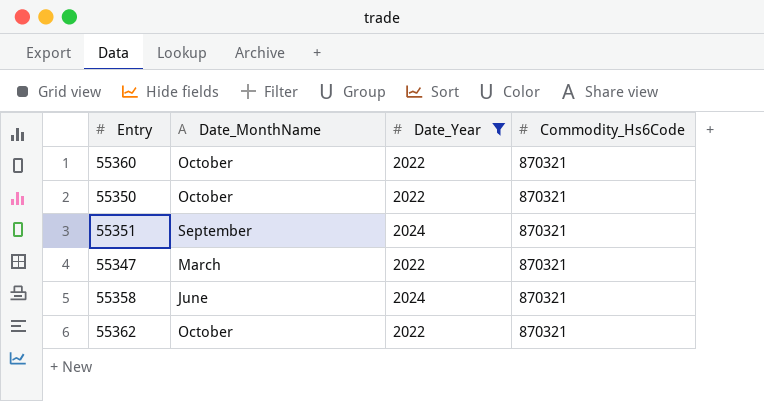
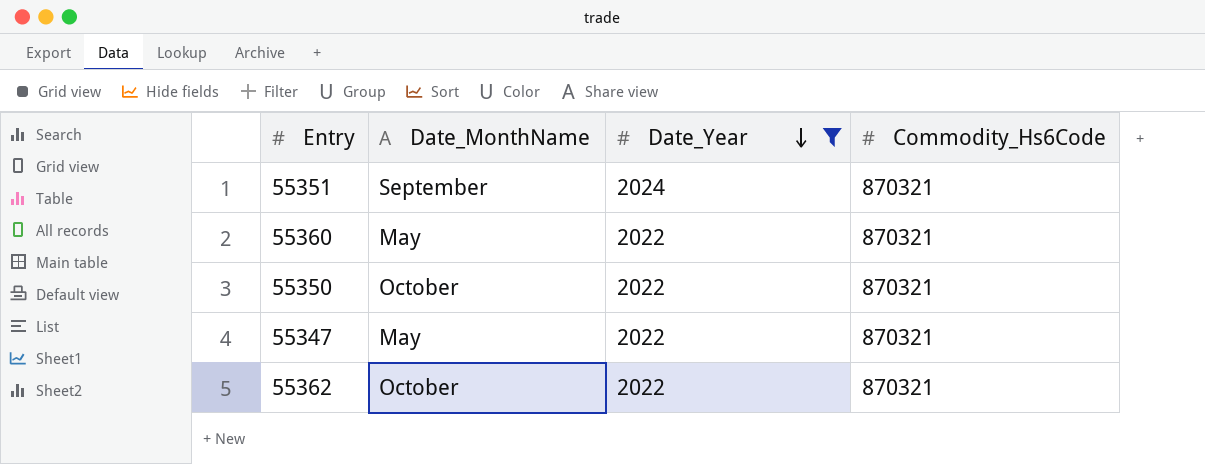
row order: none -> Date_Year descending
row 55358: June | 2024 | 870321 -> none
55360 | Date_MonthName: October -> May
55347 | Date_MonthName: March -> May

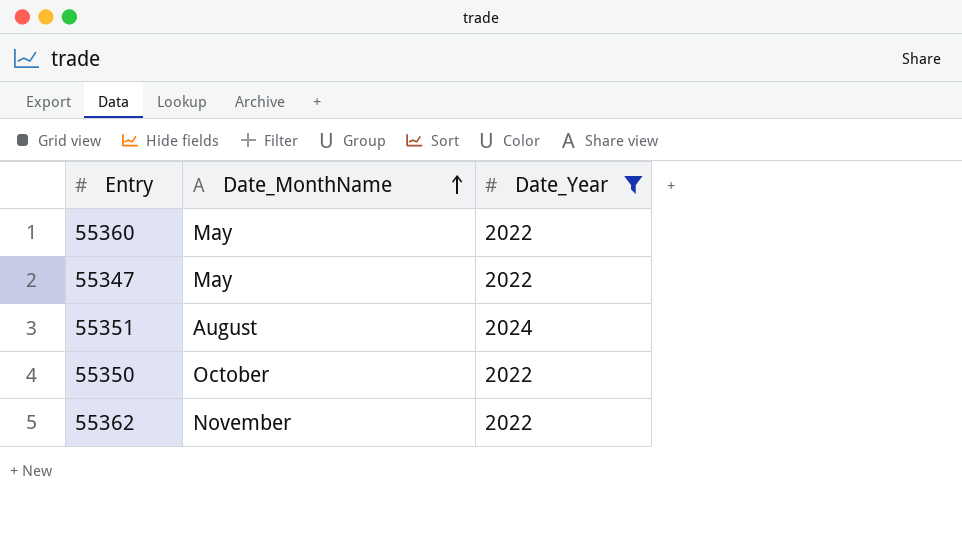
row order: Date_Year descending -> Date_MonthName ascending
column Commodity_Hs6Code | position: 4 -> none
55351 | Date_MonthName: September -> August
55362 | Date_MonthName: October -> November

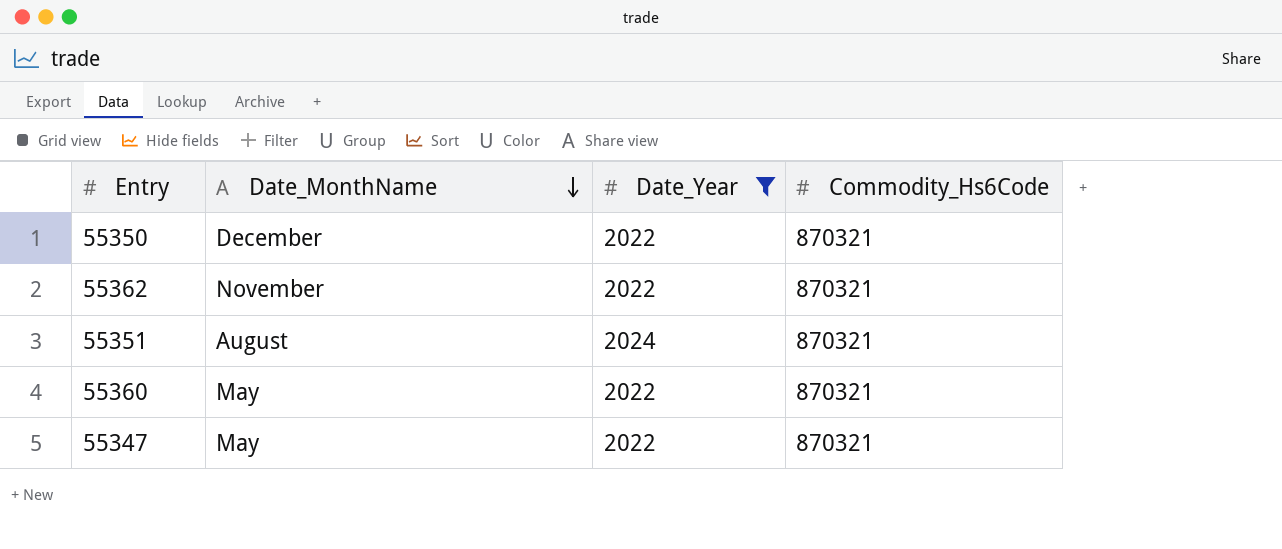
row order: Date_MonthName ascending -> Date_MonthName descending
column Commodity_Hs6Code | position: none -> 4
55350 | Date_MonthName: October -> December

